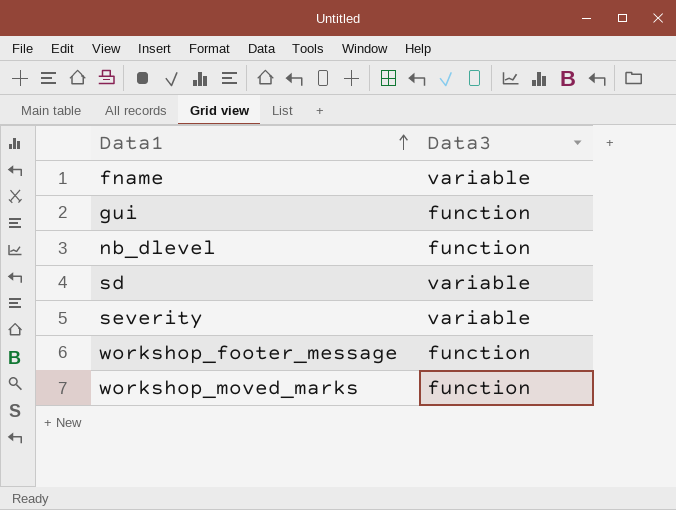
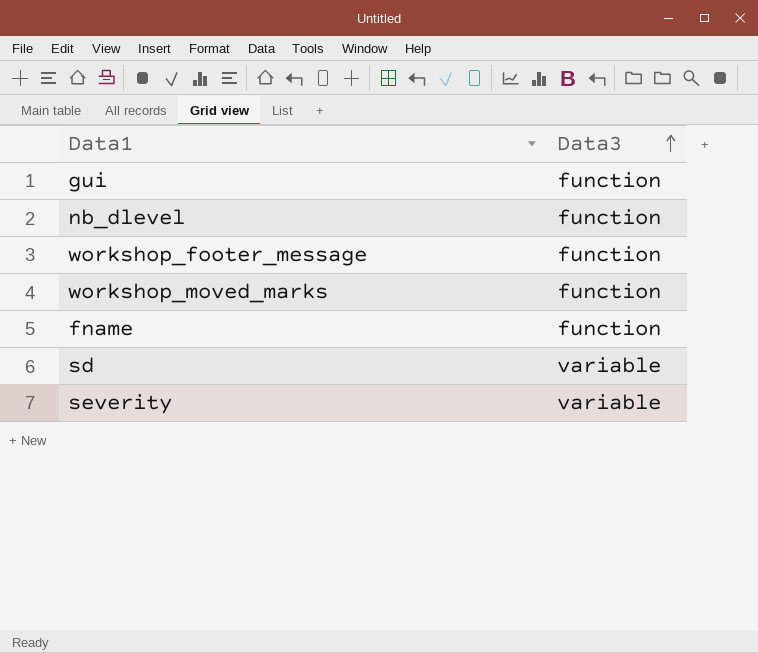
row order: Data1 ascending -> Data3 ascending
fname | Data3: variable -> function

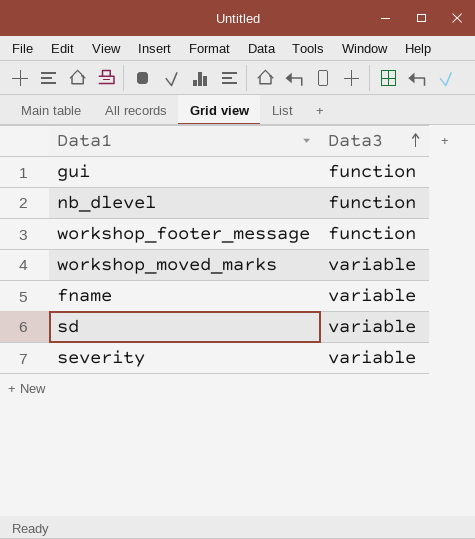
workshop_moved_marks | Data3: function -> variable
fname | Data3: function -> variable

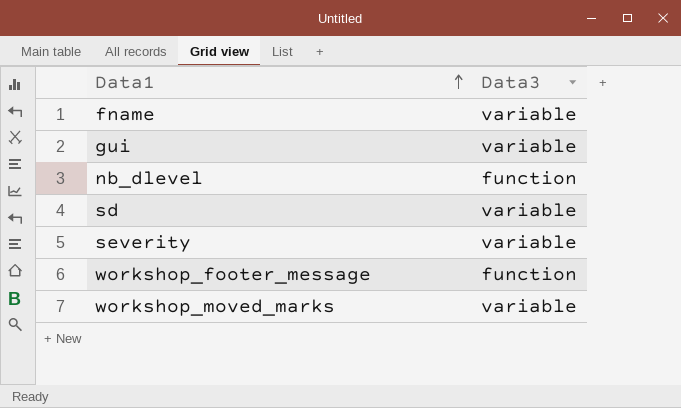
row order: Data3 ascending -> Data1 ascending
gui | Data3: function -> variable

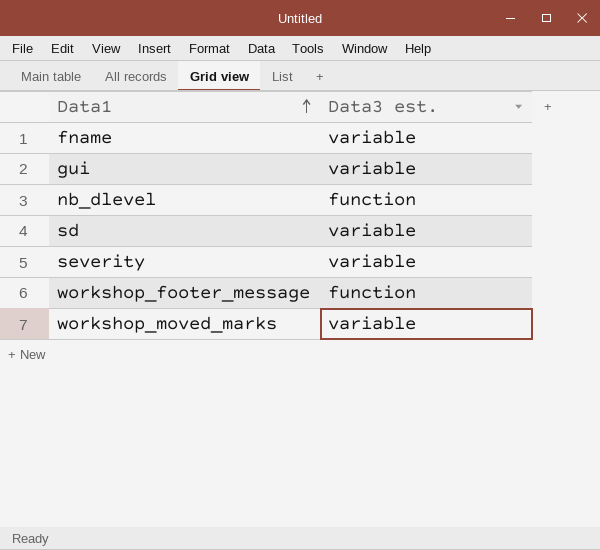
column name: Data3 -> Data3 est.

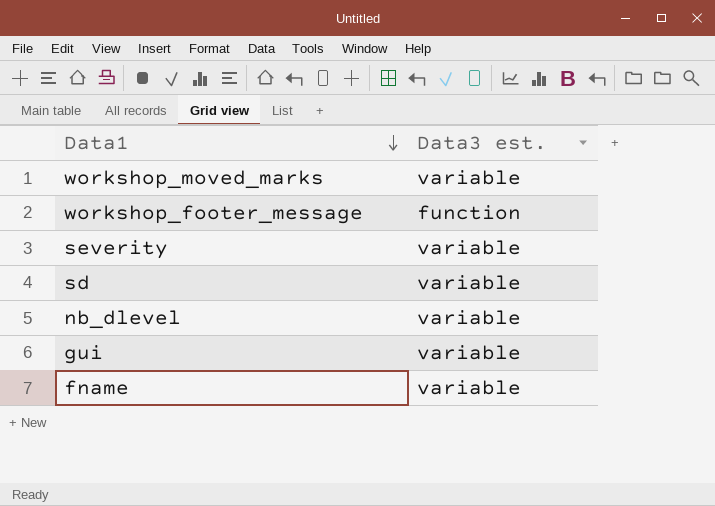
row order: Data1 ascending -> Data1 descending
nb_dlevel | Data3 est.: function -> variable

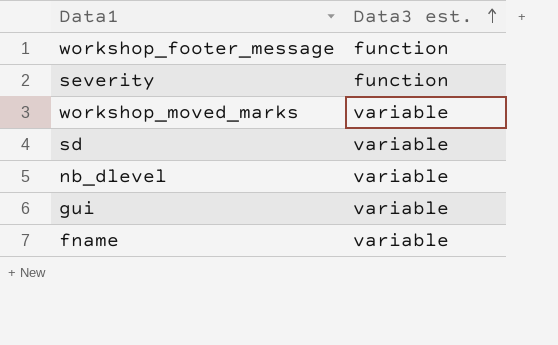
row order: Data1 descending -> Data3 est. ascending
severity | Data3 est.: variable -> function

